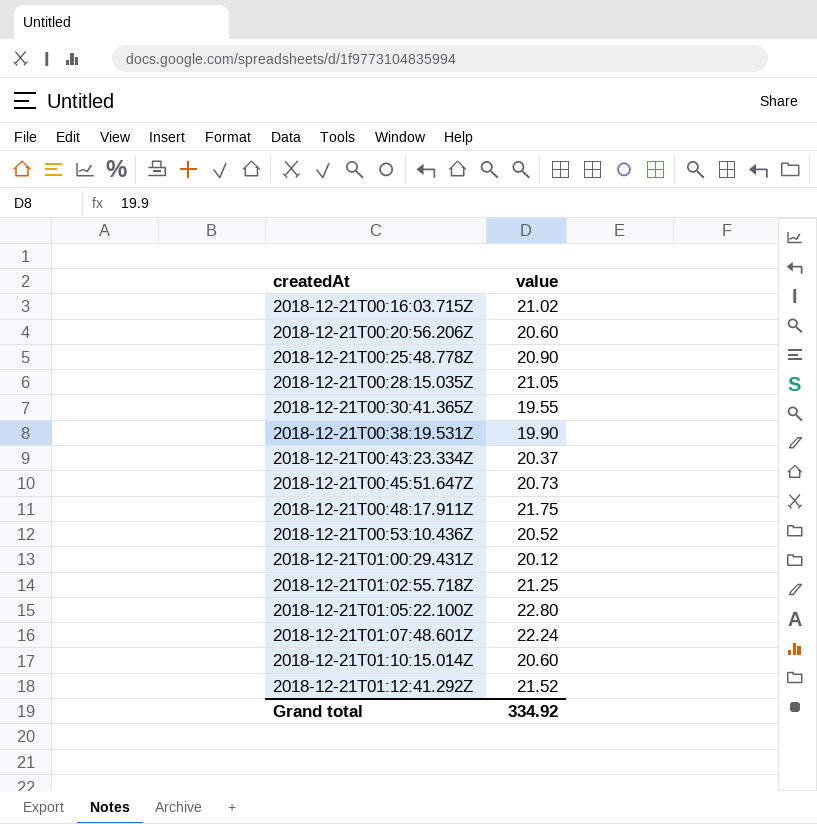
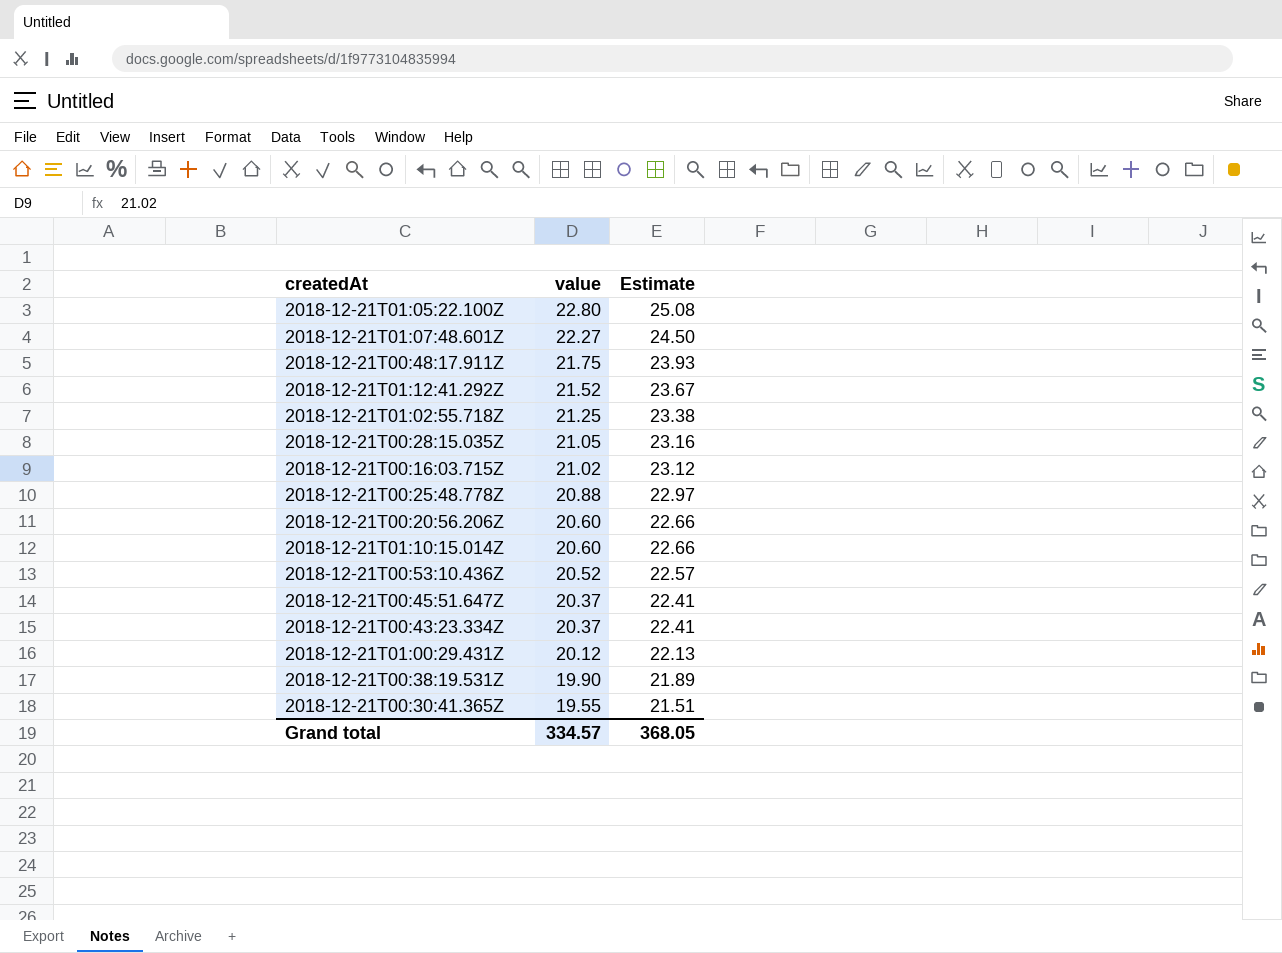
row order: createdAt ascending -> value descending
column Estimate | formula: none -> [value] * 1.1
2018-12-21T01:07:48.601Z | value: 22.24 -> 22.27
2018-12-21T00:25:48.778Z | value: 20.90 -> 20.88
2018-12-21T00:45:51.647Z | value: 20.73 -> 20.37
Grand total | value: 334.92 -> 334.57

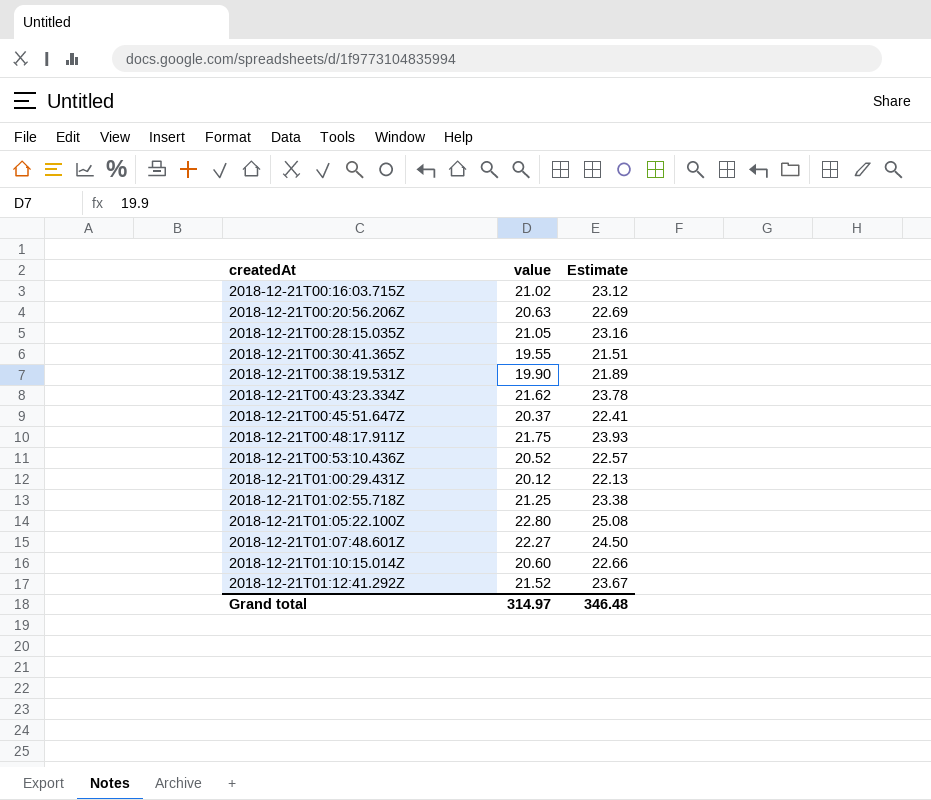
row order: value descending -> createdAt ascending
row 2018-12-21T00:25:48.778Z: 20.88 | 22.97 -> none
2018-12-21T00:20:56.206Z | value: 20.60 -> 20.63
2018-12-21T00:20:56.206Z | Estimate: 22.66 -> 22.69
2018-12-21T00:43:23.334Z | value: 20.37 -> 21.62
2018-12-21T00:43:23.334Z | Estimate: 22.41 -> 23.78
Grand total | value: 334.57 -> 314.97
Grand total | Estimate: 368.05 -> 346.48

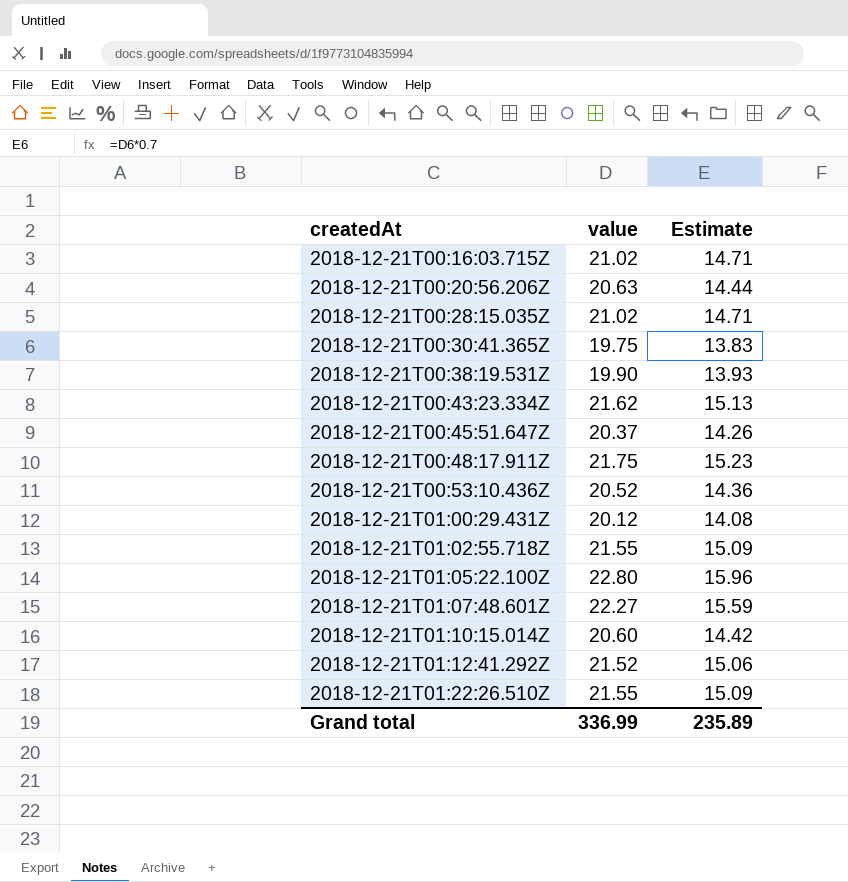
column Estimate | formula: [value] * 1.1 -> [value] * 0.7
2018-12-21T00:28:15.035Z | value: 21.05 -> 21.02
2018-12-21T00:30:41.365Z | value: 19.55 -> 19.75
2018-12-21T01:02:55.718Z | value: 21.25 -> 21.55
row 2018-12-21T01:22:26.510Z: none -> 21.55 | 15.09
Grand total | value: 314.97 -> 336.99
Grand total | Estimate: 346.48 -> 235.89

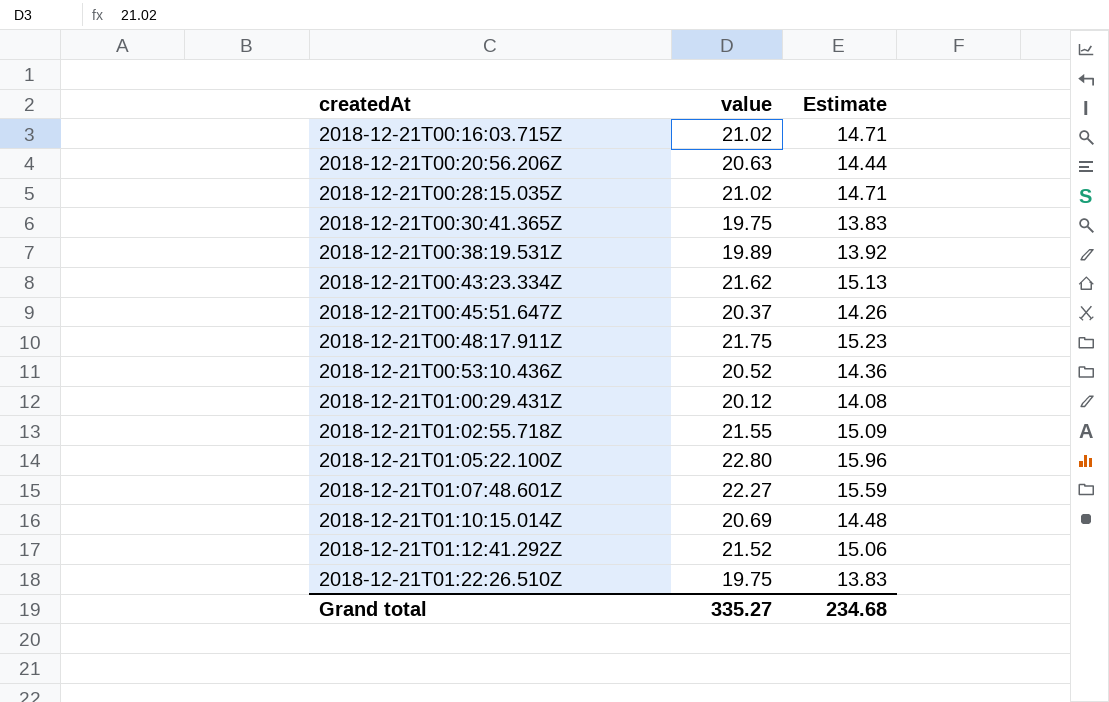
2018-12-21T00:38:19.531Z | value: 19.90 -> 19.89
2018-12-21T00:38:19.531Z | Estimate: 13.93 -> 13.92
2018-12-21T01:10:15.014Z | value: 20.60 -> 20.69
2018-12-21T01:10:15.014Z | Estimate: 14.42 -> 14.48
2018-12-21T01:22:26.510Z | value: 21.55 -> 19.75
2018-12-21T01:22:26.510Z | Estimate: 15.09 -> 13.83
Grand total | value: 336.99 -> 335.27
Grand total | Estimate: 235.89 -> 234.68

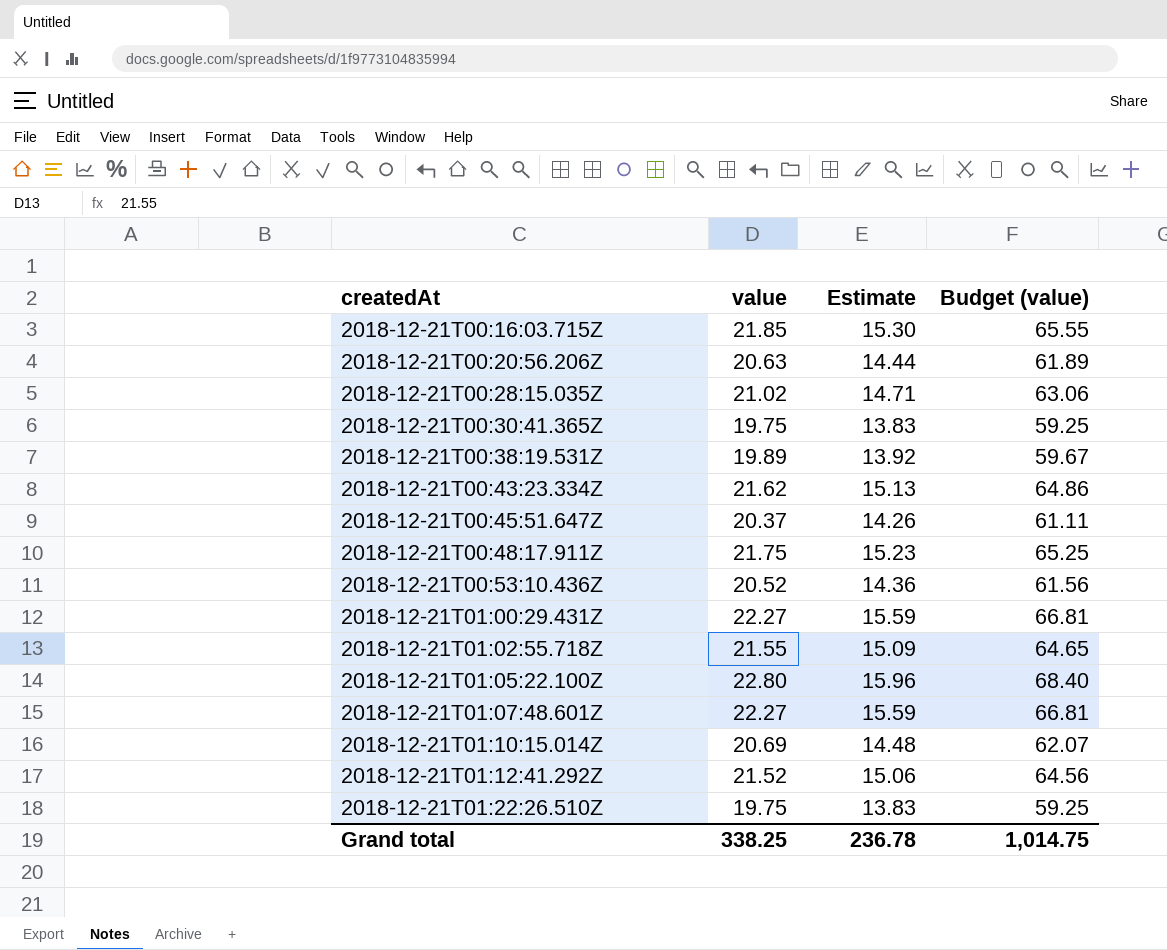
column Budget (value) | formula: none -> [value] * 3
2018-12-21T00:16:03.715Z | value: 21.02 -> 21.85
2018-12-21T00:16:03.715Z | Estimate: 14.71 -> 15.30
2018-12-21T01:00:29.431Z | value: 20.12 -> 22.27
2018-12-21T01:00:29.431Z | Estimate: 14.08 -> 15.59
Grand total | value: 335.27 -> 338.25
Grand total | Estimate: 234.68 -> 236.78

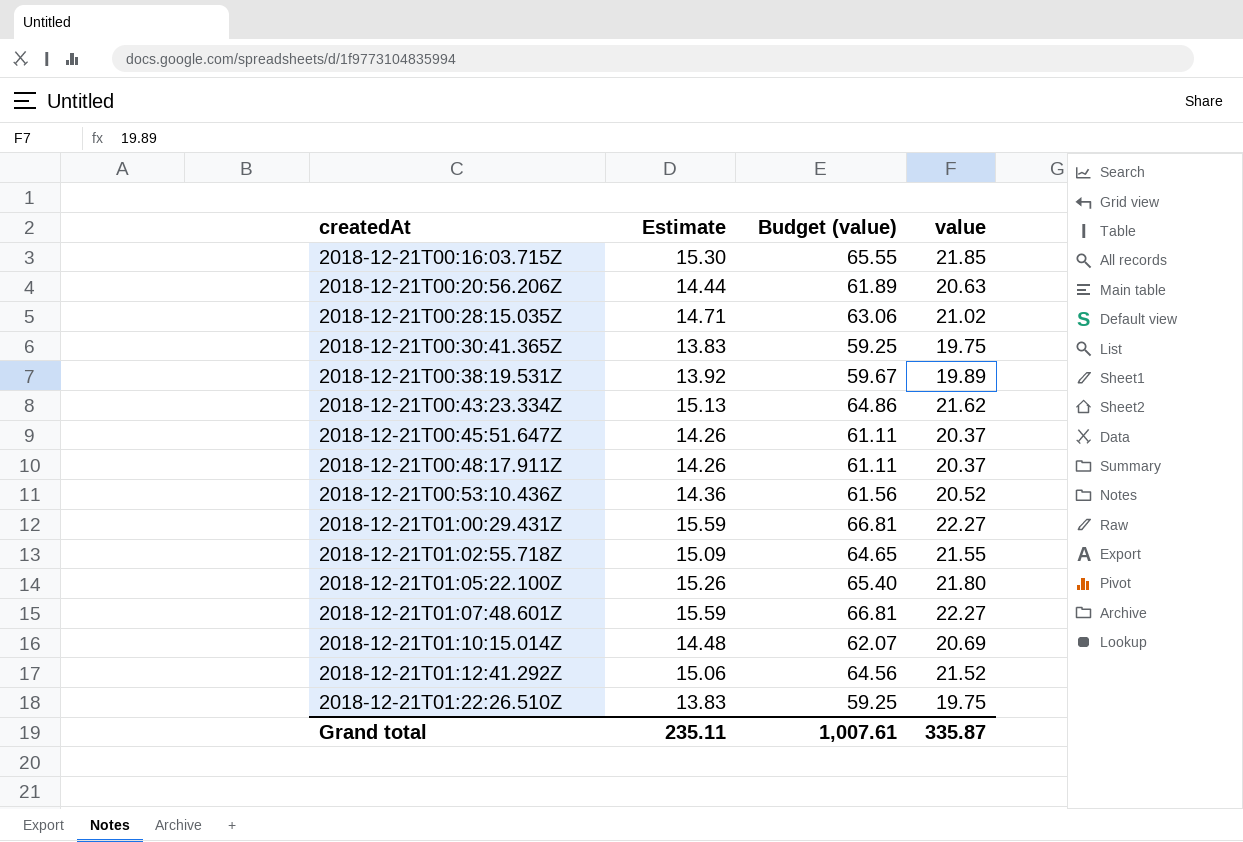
column value | position: 2 -> 4
2018-12-21T00:48:17.911Z | Estimate: 15.23 -> 14.26
2018-12-21T00:48:17.911Z | Budget (value): 65.25 -> 61.11
2018-12-21T00:48:17.911Z | value: 21.75 -> 20.37
2018-12-21T01:05:22.100Z | Estimate: 15.96 -> 15.26
2018-12-21T01:05:22.100Z | Budget (value): 68.40 -> 65.40
2018-12-21T01:05:22.100Z | value: 22.80 -> 21.80
Grand total | Estimate: 236.78 -> 235.11
Grand total | Budget (value): 1,014.75 -> 1,007.61
Grand total | value: 338.25 -> 335.87

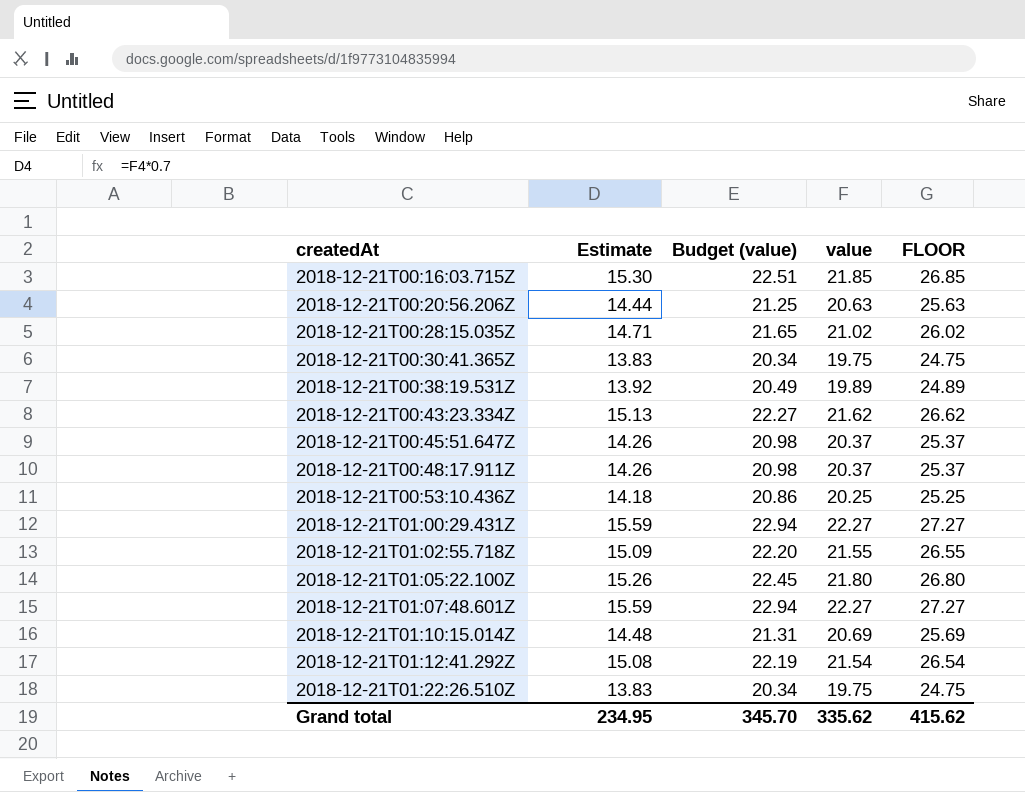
column Budget (value) | formula: [value] * 3 -> [value] * 1.03
column FLOOR | formula: none -> [value] + 5
2018-12-21T00:53:10.436Z | Estimate: 14.36 -> 14.18
2018-12-21T00:53:10.436Z | value: 20.52 -> 20.25
2018-12-21T01:12:41.292Z | Estimate: 15.06 -> 15.08
2018-12-21T01:12:41.292Z | value: 21.52 -> 21.54
Grand total | Estimate: 235.11 -> 234.95
Grand total | Budget (value): 1,007.61 -> 345.70
Grand total | value: 335.87 -> 335.62

